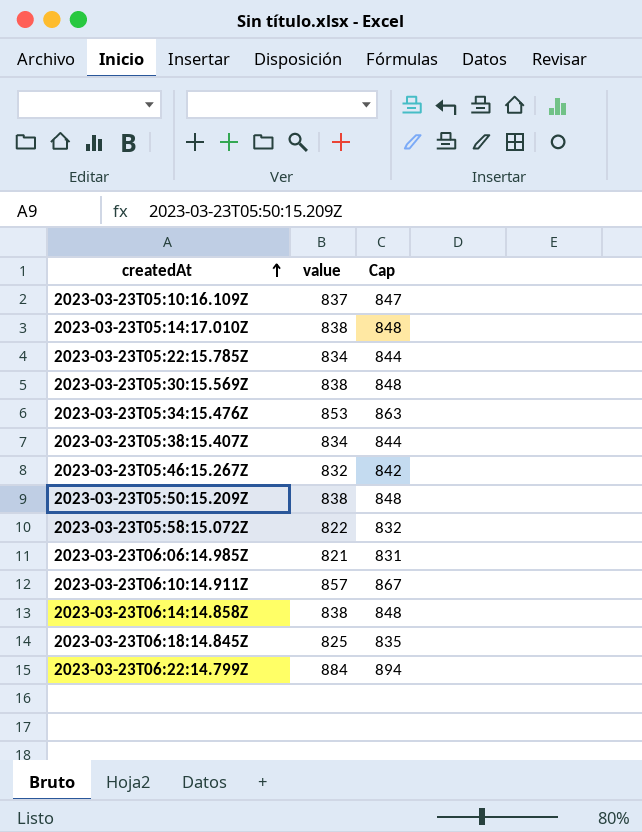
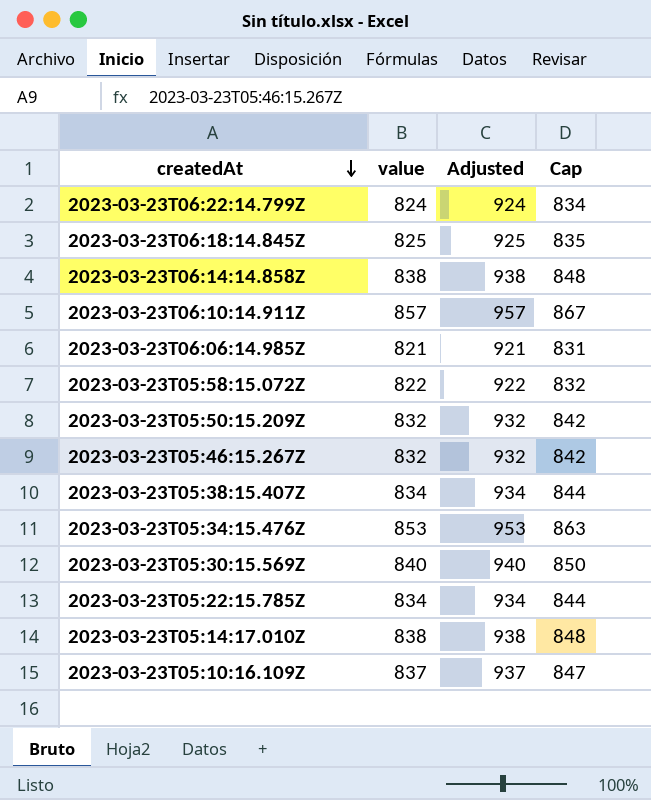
row order: createdAt ascending -> createdAt descending
column Adjusted | formula: none -> [value] + 100
2023-03-23T06:22:14.799Z | value: 884 -> 824
2023-03-23T06:22:14.799Z | Cap: 894 -> 834
2023-03-23T05:50:15.209Z | value: 838 -> 832
2023-03-23T05:50:15.209Z | Cap: 848 -> 842
2023-03-23T05:30:15.569Z | value: 838 -> 840
2023-03-23T05:30:15.569Z | Cap: 848 -> 850

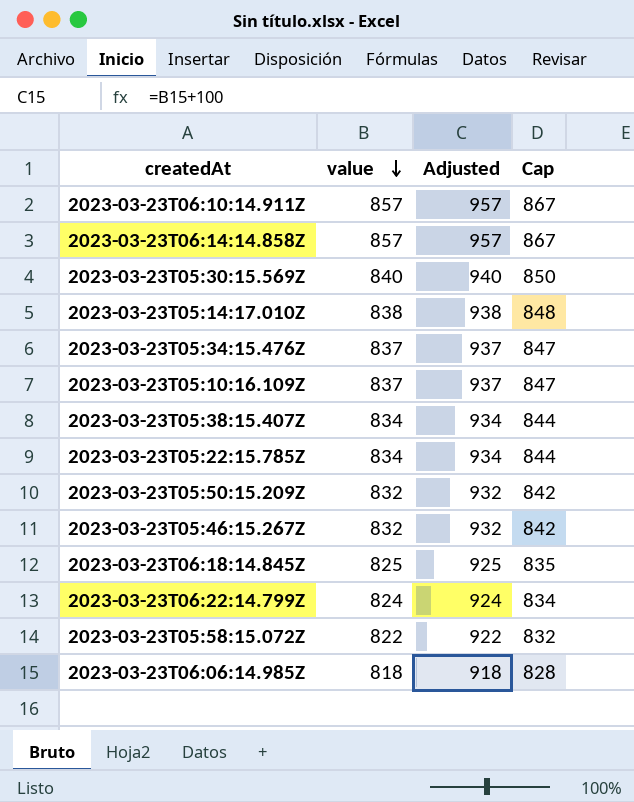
row order: createdAt descending -> value descending
2023-03-23T06:14:14.858Z | value: 838 -> 857
2023-03-23T06:14:14.858Z | Adjusted: 938 -> 957
2023-03-23T06:14:14.858Z | Cap: 848 -> 867
2023-03-23T05:34:15.476Z | value: 853 -> 837
2023-03-23T05:34:15.476Z | Adjusted: 953 -> 937
2023-03-23T05:34:15.476Z | Cap: 863 -> 847
2023-03-23T06:06:14.985Z | value: 821 -> 818
2023-03-23T06:06:14.985Z | Adjusted: 921 -> 918
2023-03-23T06:06:14.985Z | Cap: 831 -> 828

